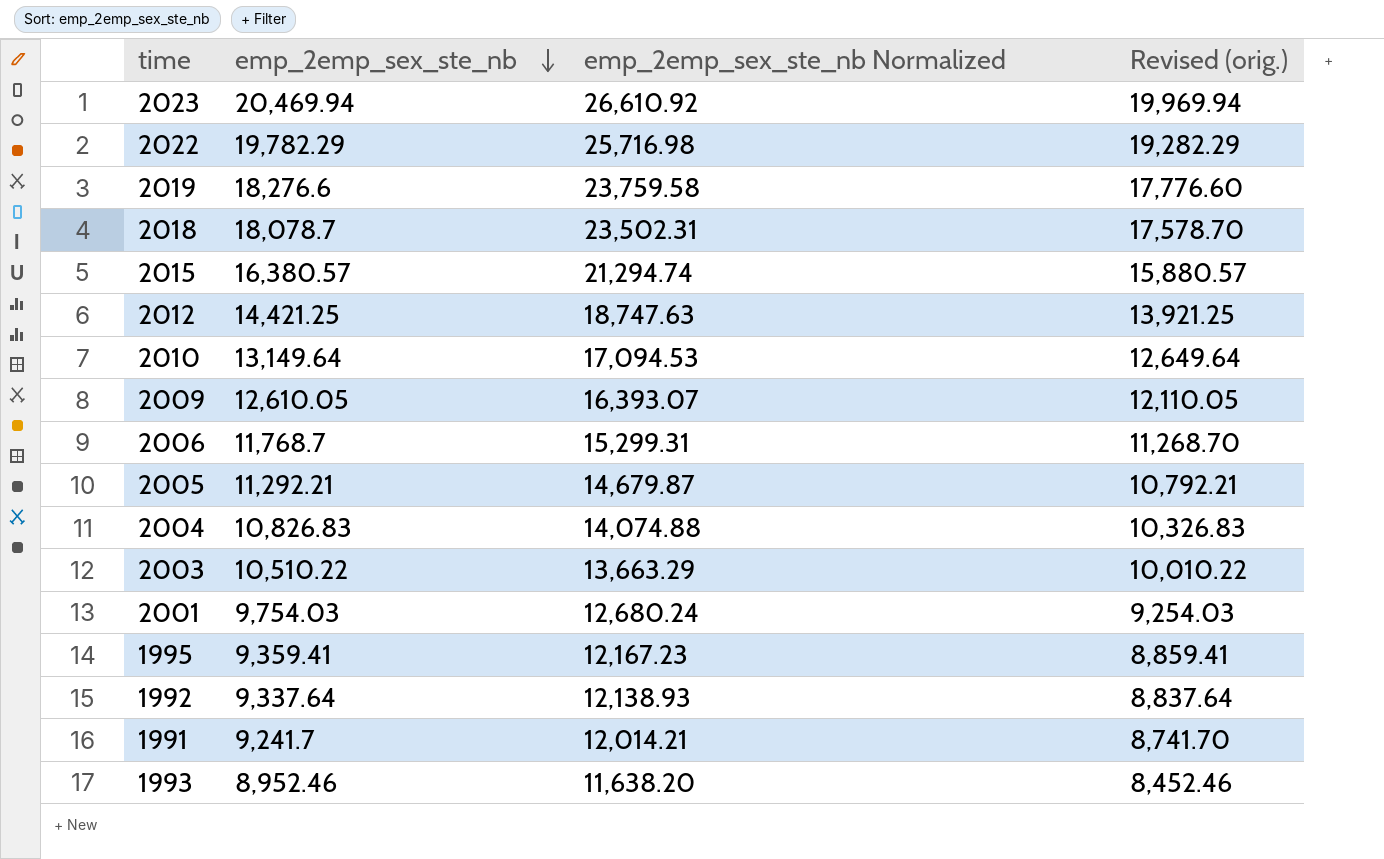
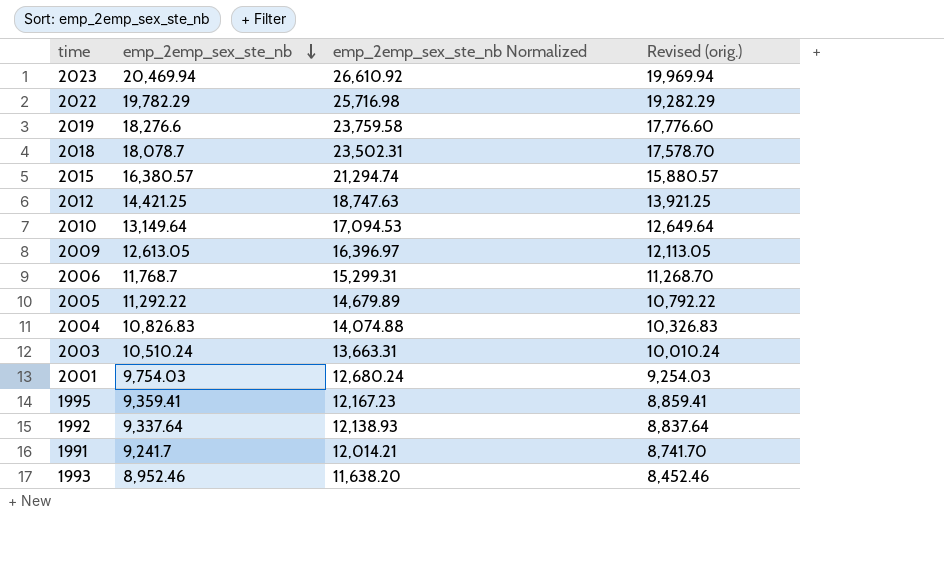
2009 | emp_2emp_sex_ste_nb: 12,610.05 -> 12,613.05
2009 | emp_2emp_sex_ste_nb Normalized: 16,393.07 -> 16,396.97
2009 | Revised (orig.): 12,110.05 -> 12,113.05
2005 | emp_2emp_sex_ste_nb: 11,292.21 -> 11,292.22
2005 | emp_2emp_sex_ste_nb Normalized: 14,679.87 -> 14,679.89
2005 | Revised (orig.): 10,792.21 -> 10,792.22
2003 | emp_2emp_sex_ste_nb: 10,510.22 -> 10,510.24
2003 | emp_2emp_sex_ste_nb Normalized: 13,663.29 -> 13,663.31
2003 | Revised (orig.): 10,010.22 -> 10,010.24

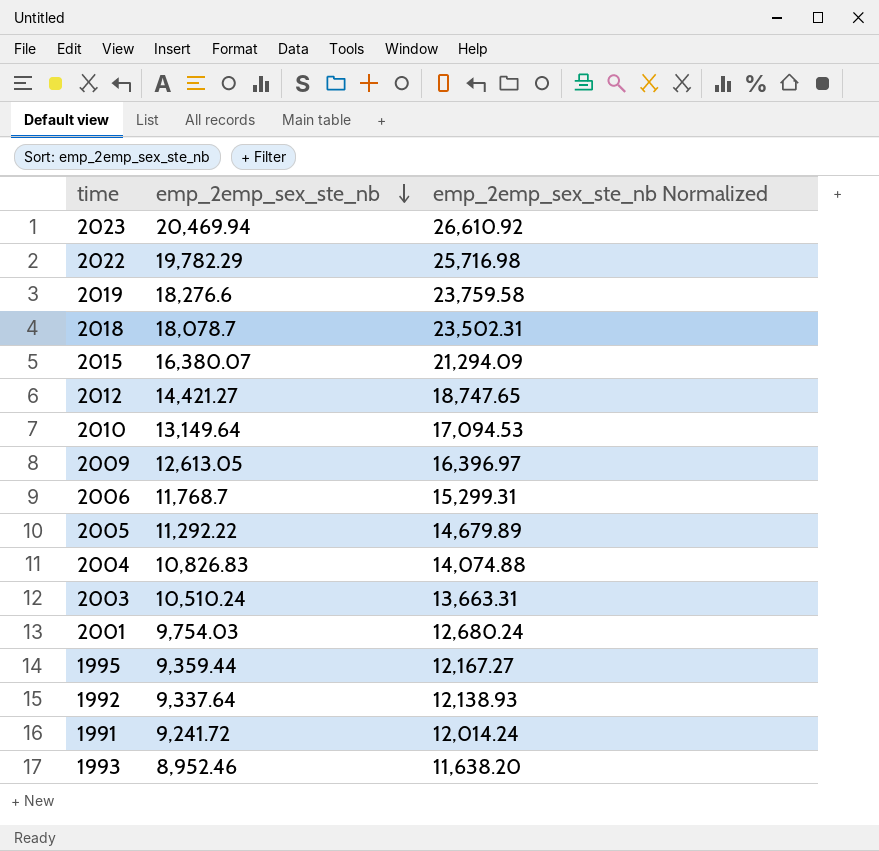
column Revised (orig.) | formula: [emp_2emp_sex_ste_nb] - 500 -> none
2015 | emp_2emp_sex_ste_nb: 16,380.57 -> 16,380.07
2015 | emp_2emp_sex_ste_nb Normalized: 21,294.74 -> 21,294.09
2012 | emp_2emp_sex_ste_nb: 14,421.25 -> 14,421.27
2012 | emp_2emp_sex_ste_nb Normalized: 18,747.63 -> 18,747.65
1995 | emp_2emp_sex_ste_nb: 9,359.41 -> 9,359.44
1995 | emp_2emp_sex_ste_nb Normalized: 12,167.23 -> 12,167.27
1991 | emp_2emp_sex_ste_nb: 9,241.7 -> 9,241.72
1991 | emp_2emp_sex_ste_nb Normalized: 12,014.21 -> 12,014.24

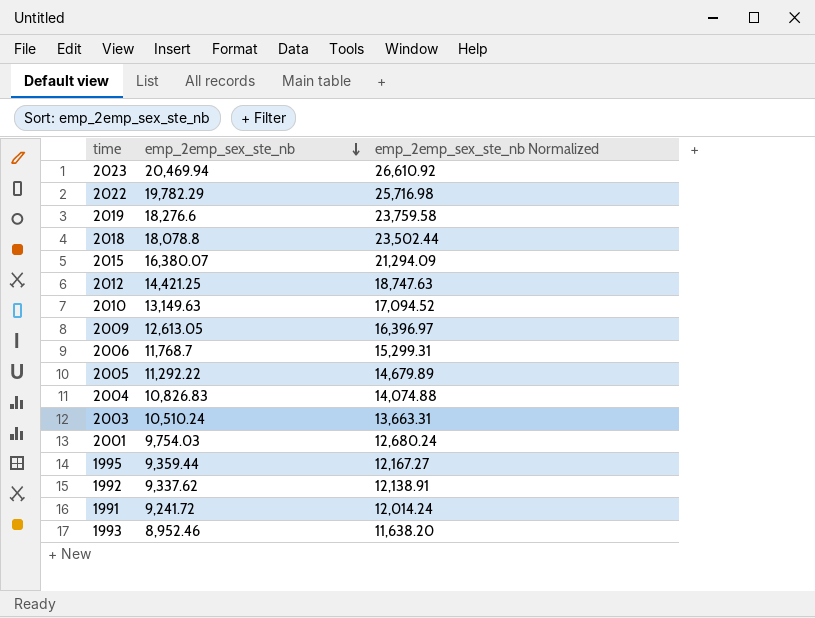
2018 | emp_2emp_sex_ste_nb: 18,078.7 -> 18,078.8
2018 | emp_2emp_sex_ste_nb Normalized: 23,502.31 -> 23,502.44
2012 | emp_2emp_sex_ste_nb: 14,421.27 -> 14,421.25
2012 | emp_2emp_sex_ste_nb Normalized: 18,747.65 -> 18,747.63
2010 | emp_2emp_sex_ste_nb: 13,149.64 -> 13,149.63
2010 | emp_2emp_sex_ste_nb Normalized: 17,094.53 -> 17,094.52
1992 | emp_2emp_sex_ste_nb: 9,337.64 -> 9,337.62
1992 | emp_2emp_sex_ste_nb Normalized: 12,138.93 -> 12,138.91

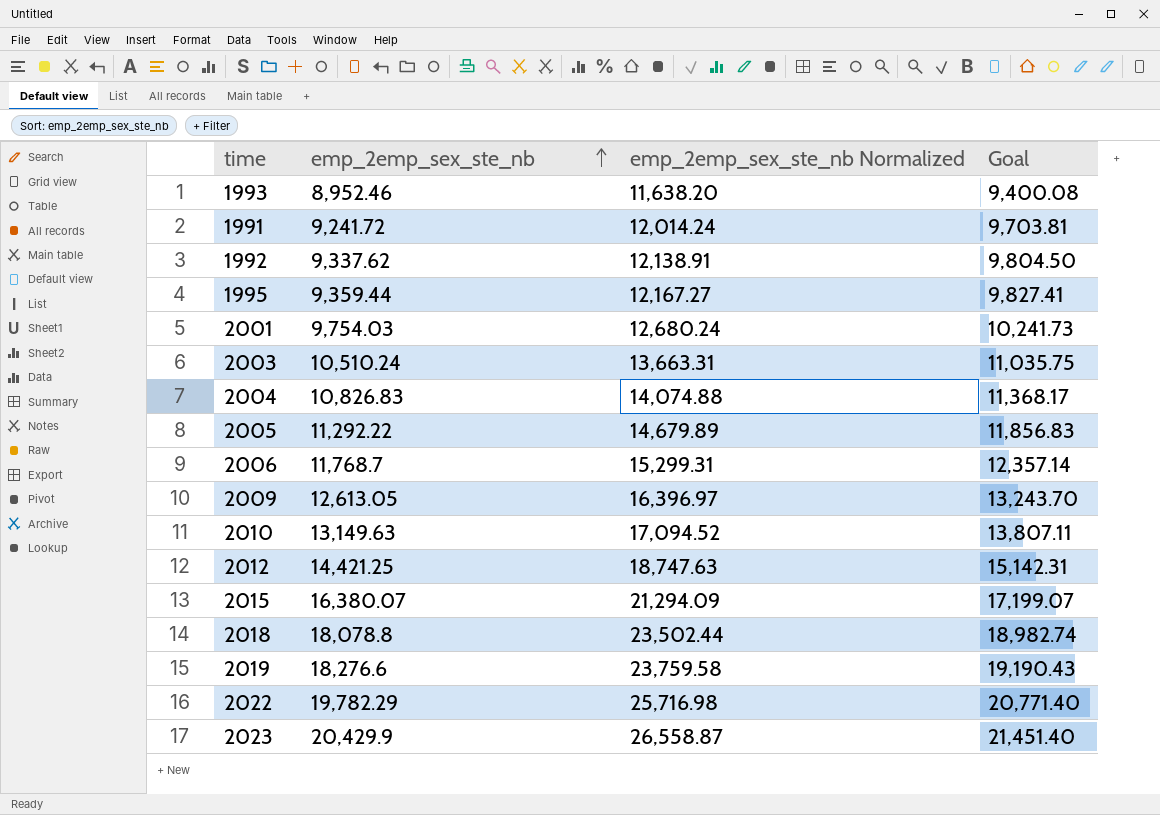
row order: emp_2emp_sex_ste_nb descending -> emp_2emp_sex_ste_nb ascending
column Goal | formula: none -> [emp_2emp_sex_ste_nb] * 1.05
2023 | emp_2emp_sex_ste_nb: 20,469.94 -> 20,429.9
2023 | emp_2emp_sex_ste_nb Normalized: 26,610.92 -> 26,558.87

